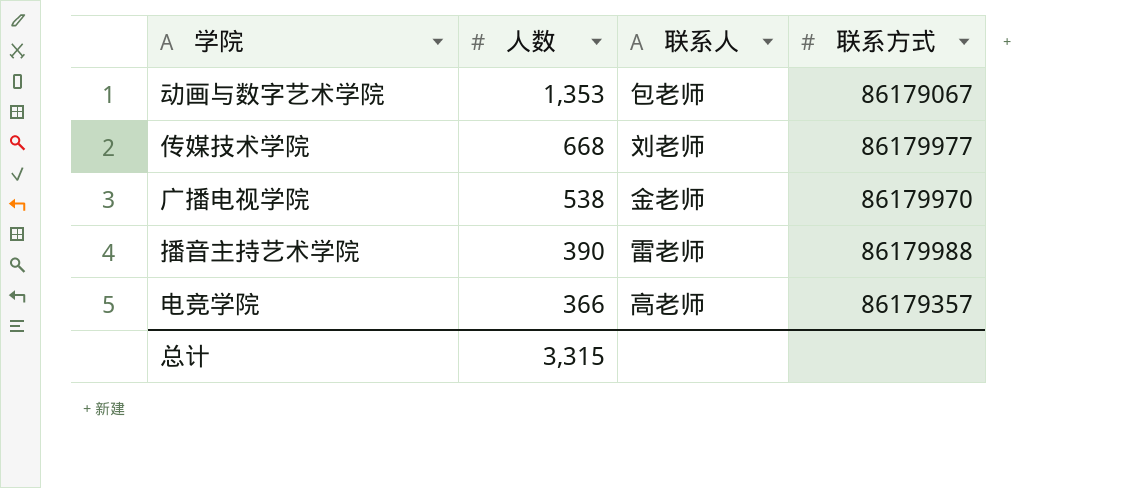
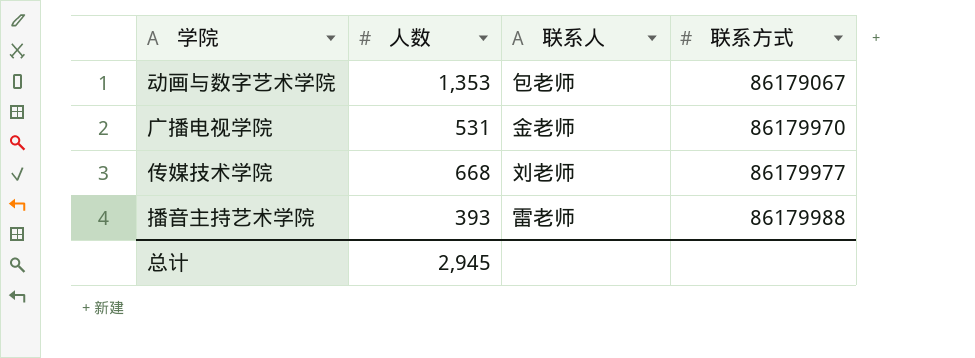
row order: 人数 descending -> 联系方式 ascending
row 电竞学院: 366 | 高老师 | 86179357 -> none
广播电视学院 | 人数: 538 -> 531
播音主持艺术学院 | 人数: 390 -> 393
总计 | 人数: 3,315 -> 2,945

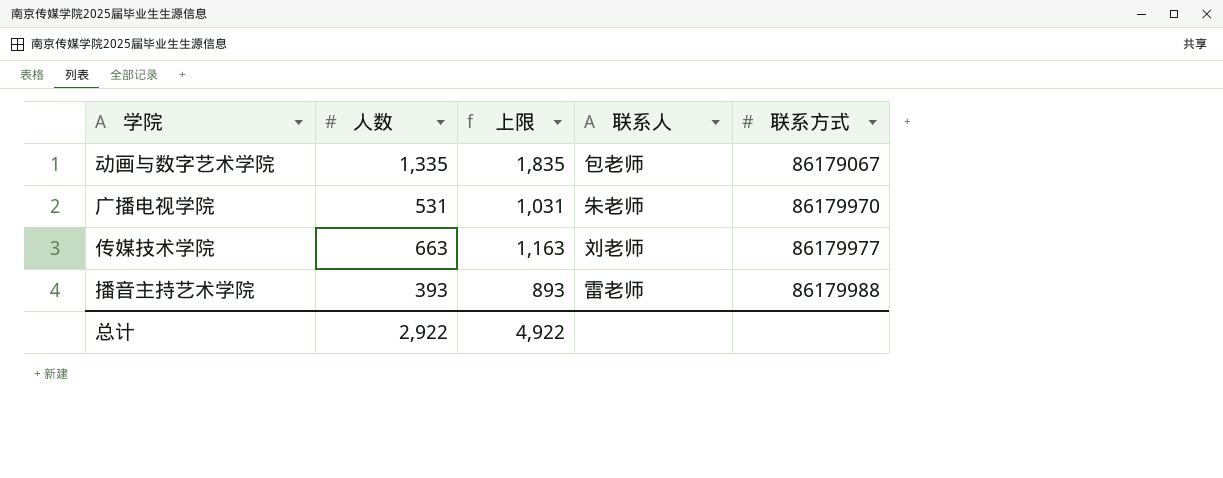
column 上限 | formula: none -> [人数] + 500
动画与数字艺术学院 | 人数: 1,353 -> 1,335
广播电视学院 | 联系人: 金老师 -> 朱老师
传媒技术学院 | 人数: 668 -> 663
总计 | 人数: 2,945 -> 2,922

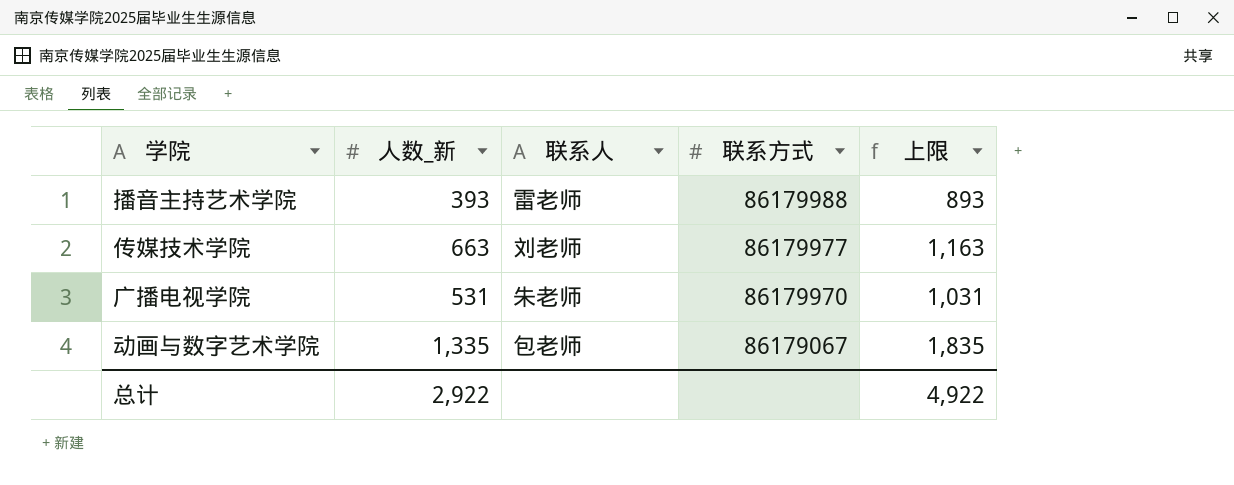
row order: 联系方式 ascending -> 联系方式 descending
column name: 人数 -> 人数_新
column 上限 | position: 3 -> 5

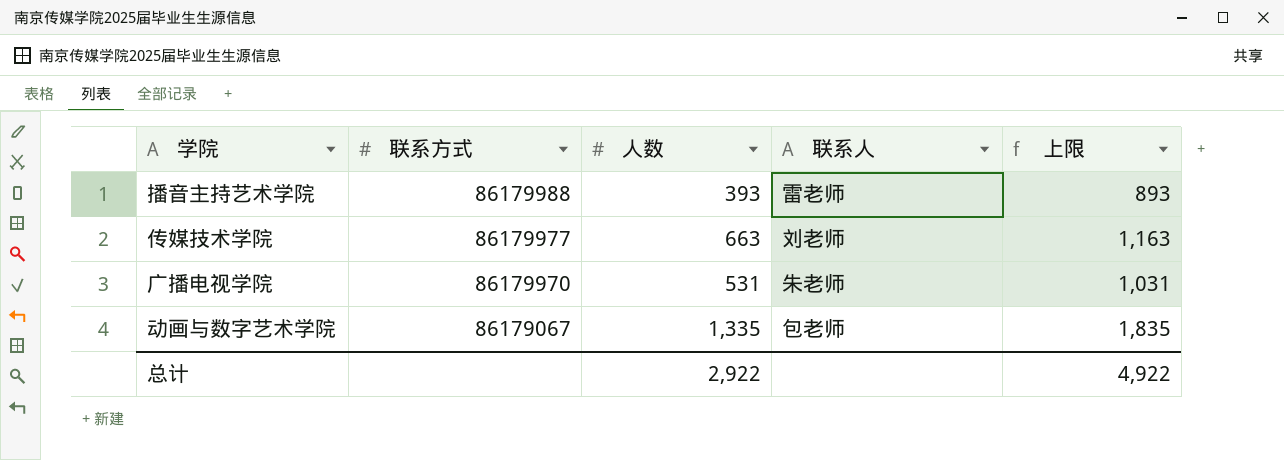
column 联系方式 | position: 4 -> 2
column name: 人数_新 -> 人数

